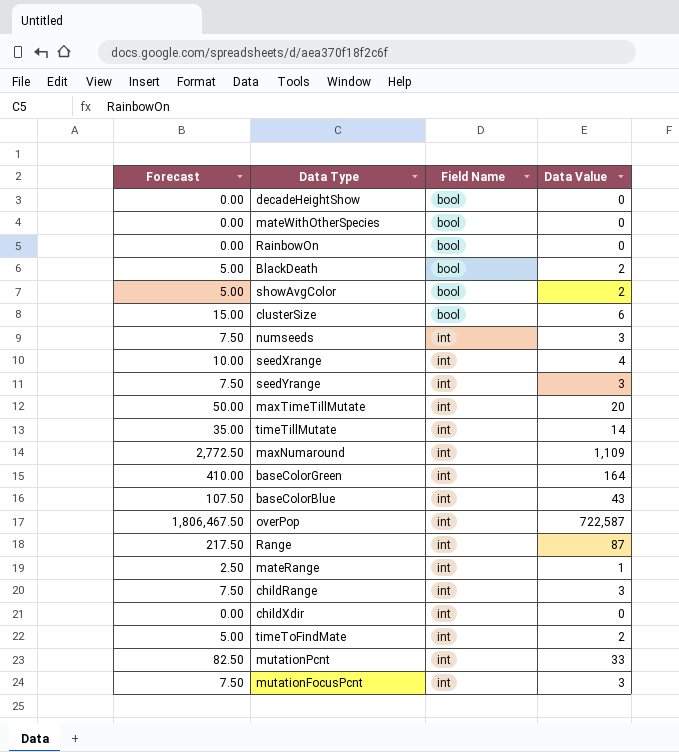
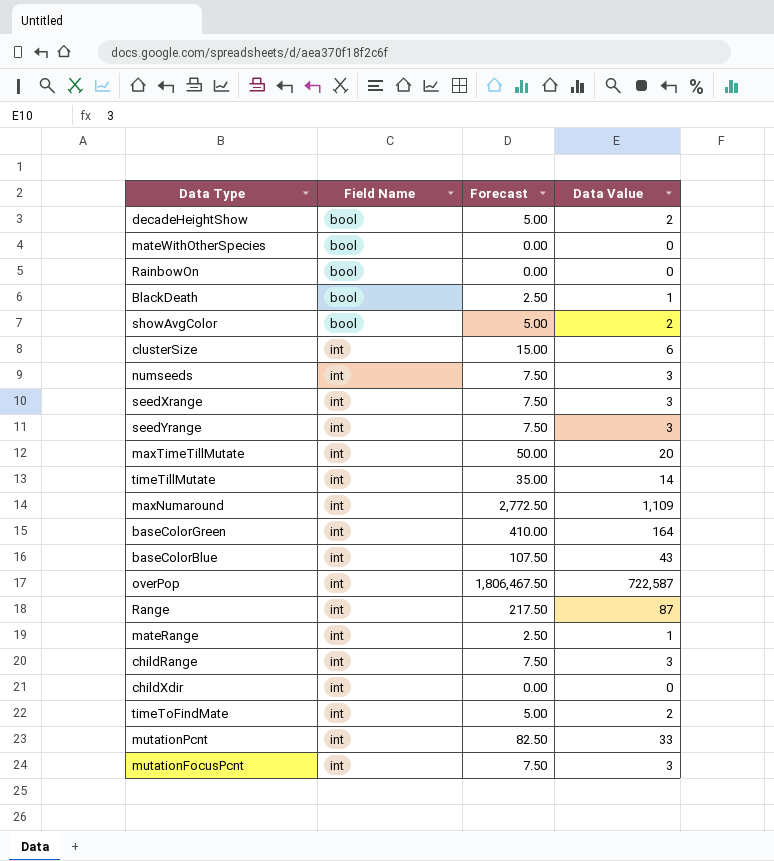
column Forecast | position: 1 -> 3
decadeHeightShow | Forecast: 0.00 -> 5.00
decadeHeightShow | Data Value: 0 -> 2
BlackDeath | Forecast: 5.00 -> 2.50
BlackDeath | Data Value: 2 -> 1
clusterSize | Field Name: bool -> int
seedXrange | Forecast: 10.00 -> 7.50
seedXrange | Data Value: 4 -> 3

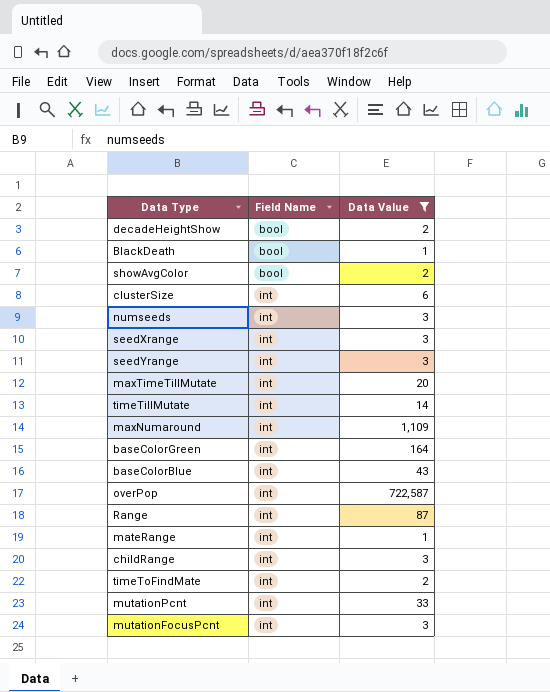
filter: none -> Data Value != 0
column Forecast | formula: [Data Value] * 2.5 -> none

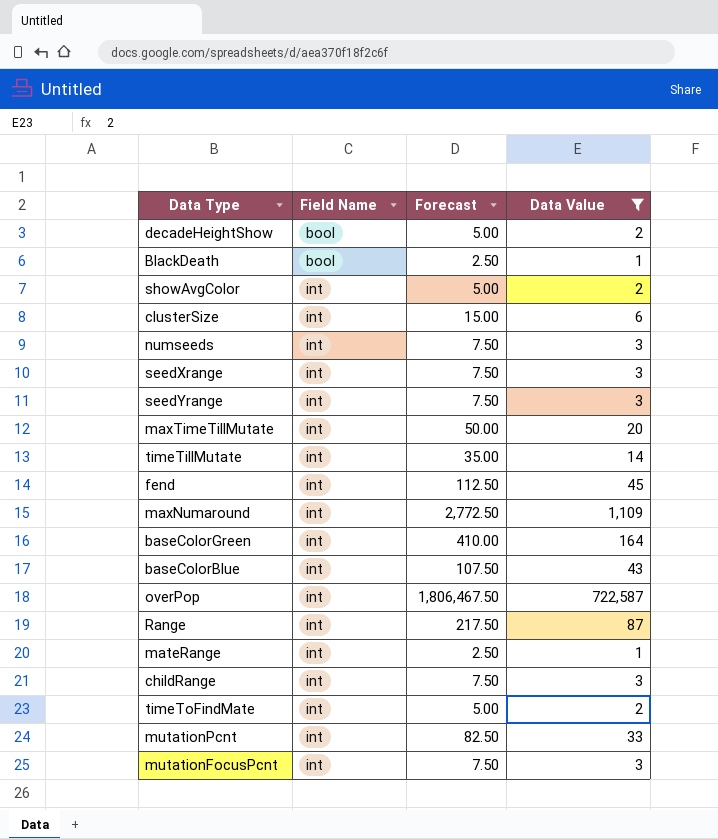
column Forecast | formula: none -> [Data Value] * 2.5
showAvgColor | Field Name: bool -> int
row fend: none -> int | 112.50 | 45

